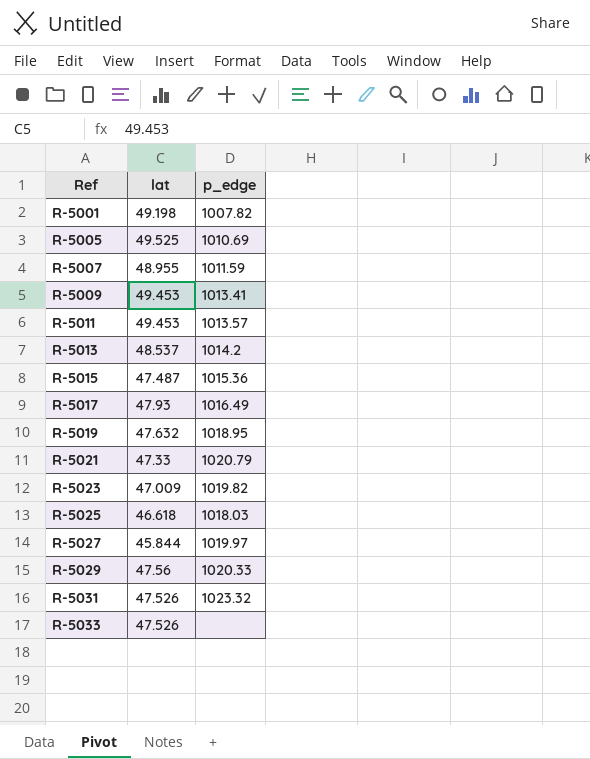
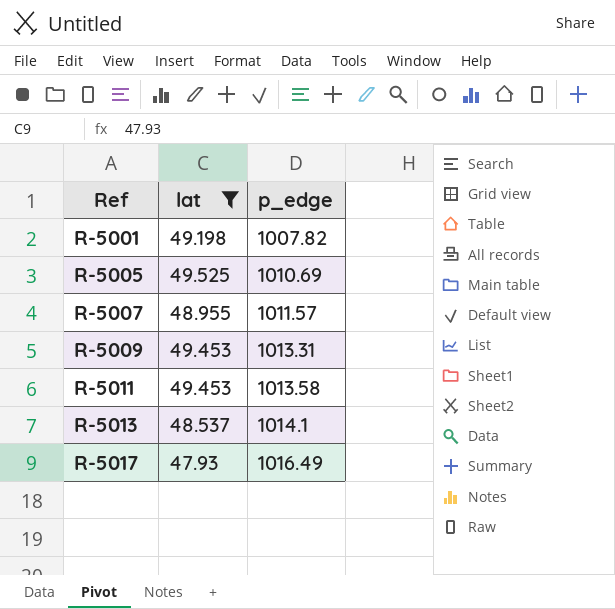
filter: none -> lat >= 47.93
R-5007 | p_edge: 1011.59 -> 1011.57
R-5009 | p_edge: 1013.41 -> 1013.31
R-5011 | p_edge: 1013.57 -> 1013.58
R-5013 | p_edge: 1014.2 -> 1014.1

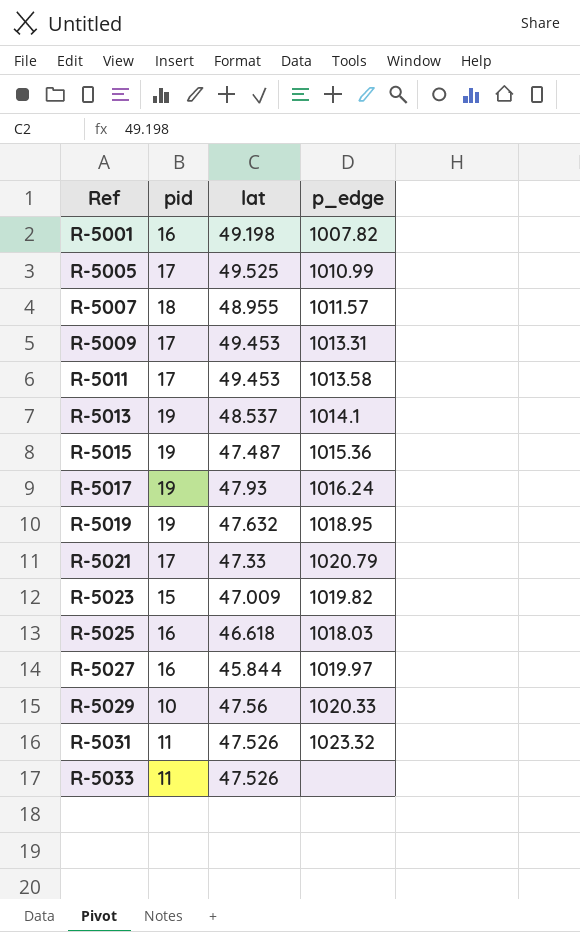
filter: lat >= 47.93 -> none
column pid | position: none -> 2
R-5005 | p_edge: 1010.69 -> 1010.99
R-5017 | p_edge: 1016.49 -> 1016.24

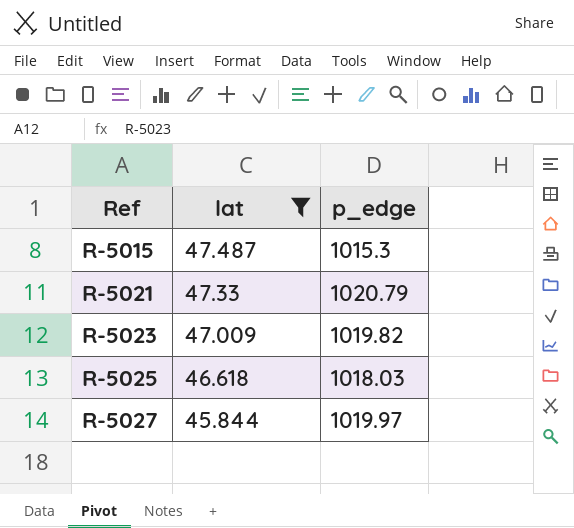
filter: none -> lat <= 47.487
column pid | position: 2 -> none
R-5015 | p_edge: 1015.36 -> 1015.3

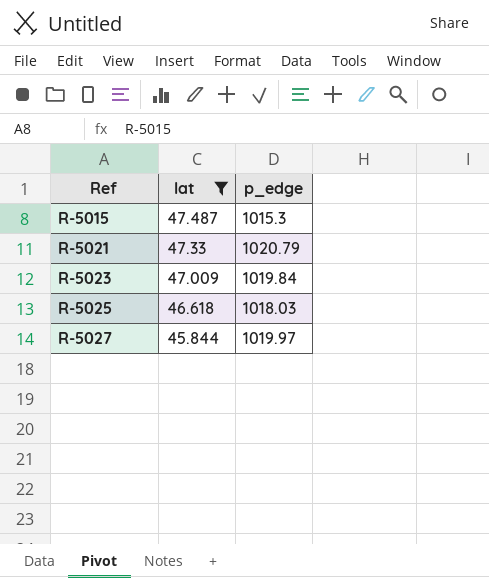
R-5023 | p_edge: 1019.82 -> 1019.84

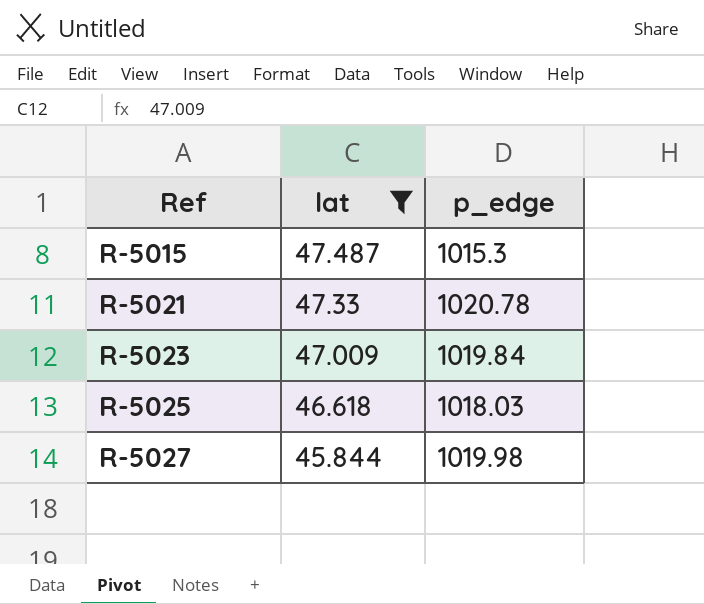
R-5021 | p_edge: 1020.79 -> 1020.78
R-5027 | p_edge: 1019.97 -> 1019.98

